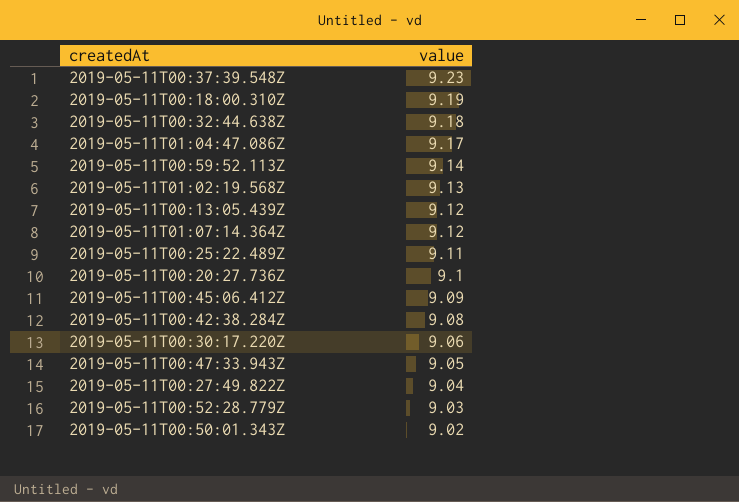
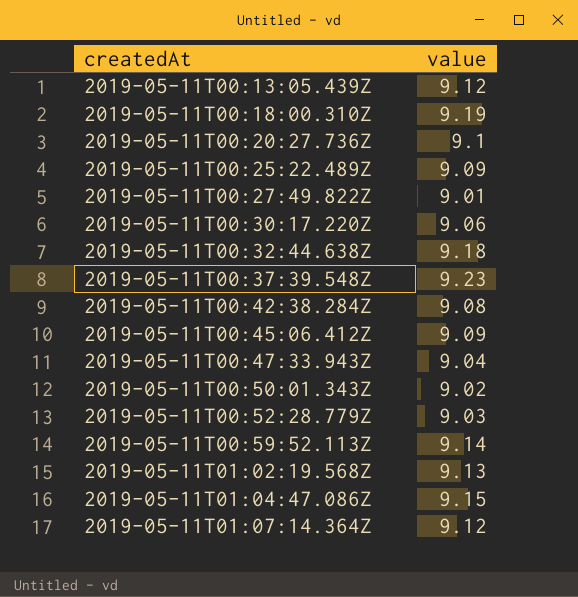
row order: value descending -> createdAt ascending
2019-05-11T00:25:22.489Z | value: 9.11 -> 9.09
2019-05-11T00:27:49.822Z | value: 9.04 -> 9.01
2019-05-11T00:47:33.943Z | value: 9.05 -> 9.04
2019-05-11T01:04:47.086Z | value: 9.17 -> 9.15

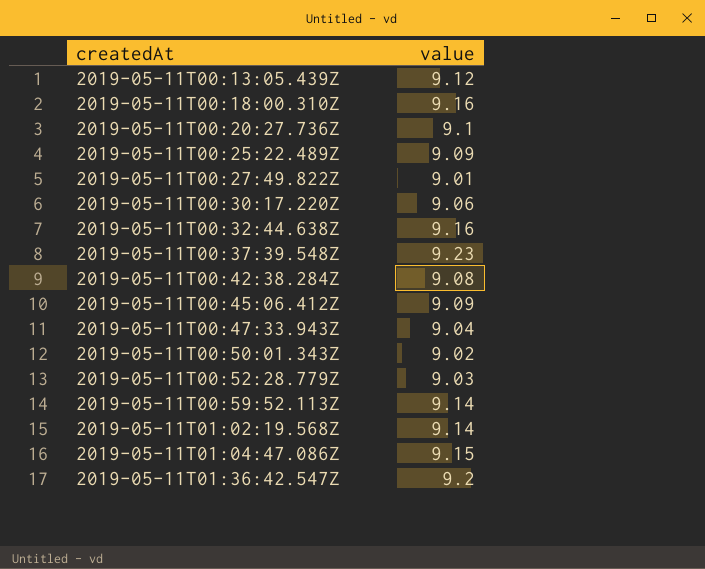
row 2019-05-11T01:07:14.364Z: 9.12 -> none
2019-05-11T00:18:00.310Z | value: 9.19 -> 9.16
2019-05-11T00:32:44.638Z | value: 9.18 -> 9.16
2019-05-11T01:02:19.568Z | value: 9.13 -> 9.14
row 2019-05-11T01:36:42.547Z: none -> 9.2

